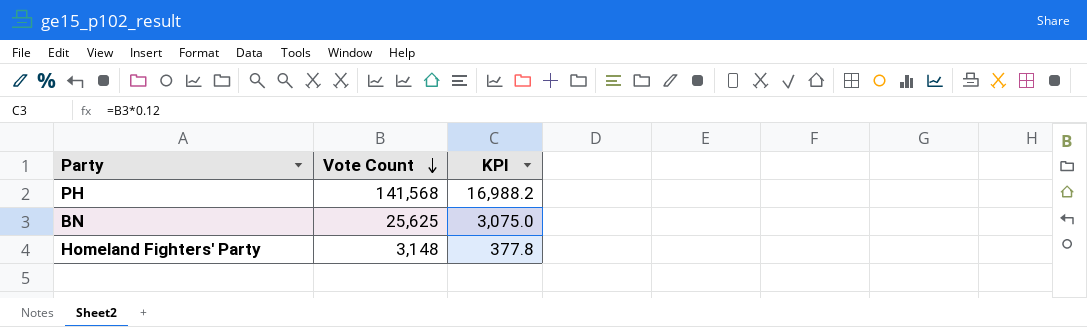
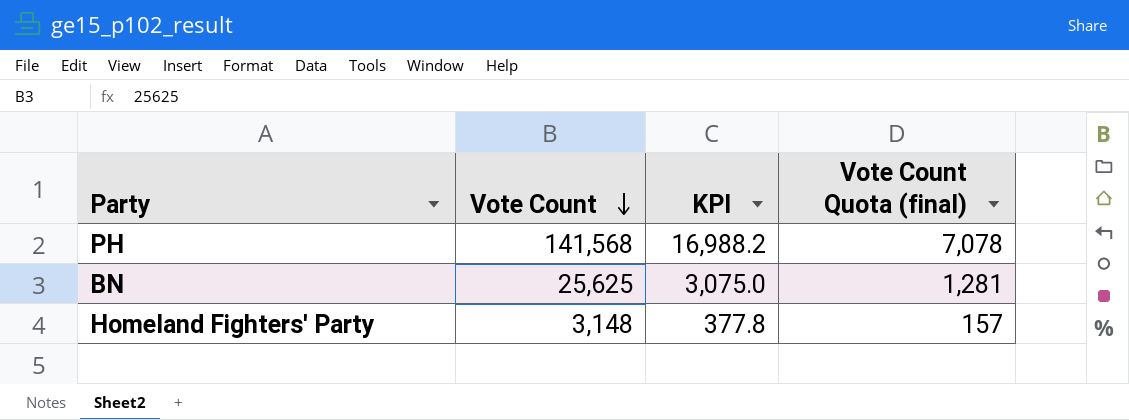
column Vote Count Quota (final) | formula: none -> [Vote Count] * 0.05

